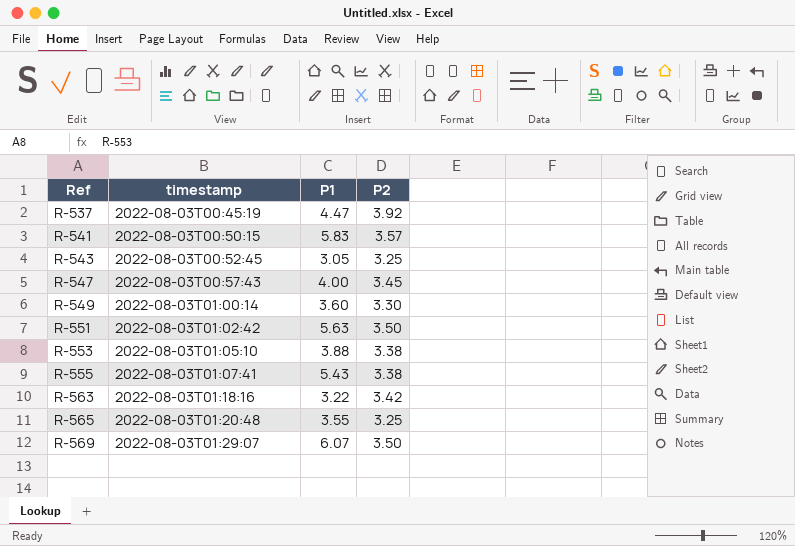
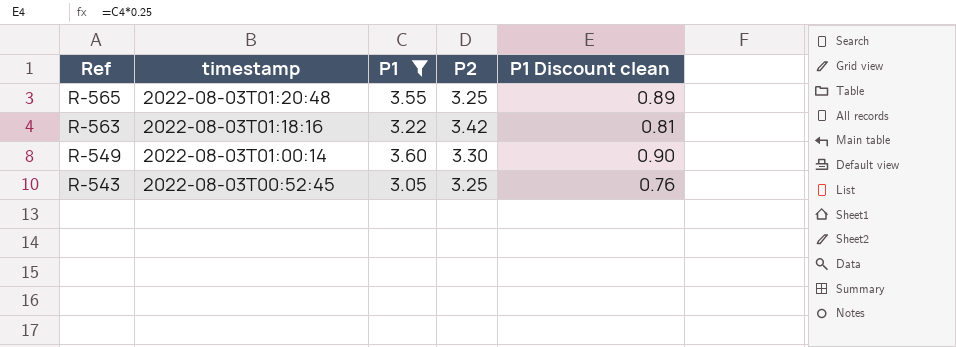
filter: none -> P1 <= 3.60
row order: Ref ascending -> Ref descending
column P1 Discount clean | formula: none -> [P1] * 0.25

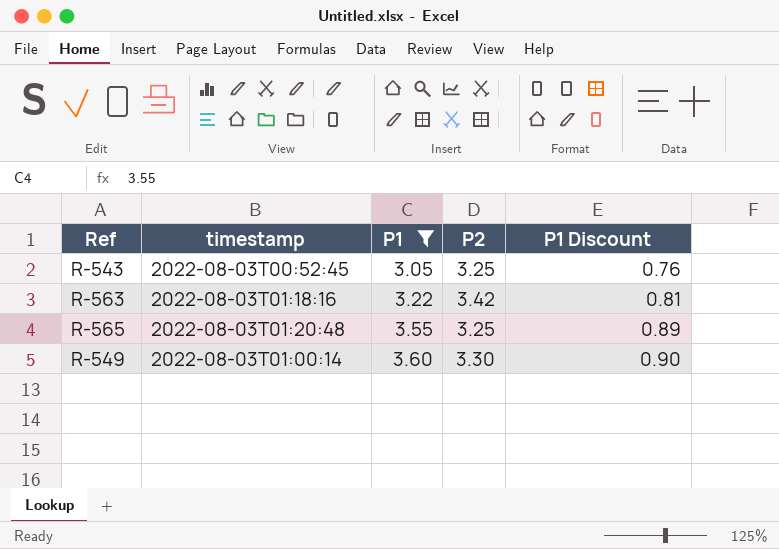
row order: Ref descending -> P1 ascending
column name: P1 Discount clean -> P1 Discount

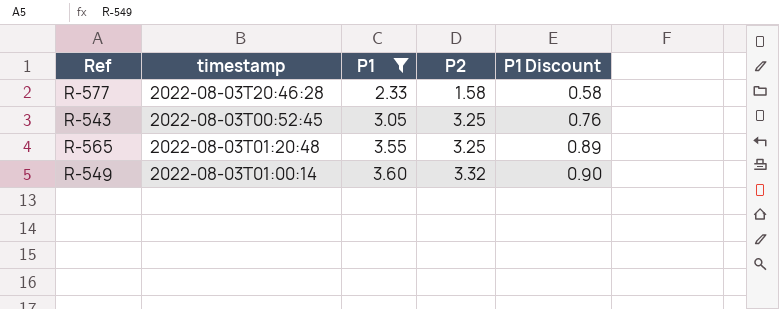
row R-563: 2022-08-03T01:18:16 | 3.22 | 3.42 | 0.81 -> none
row R-577: none -> 2022-08-03T20:46:28 | 2.33 | 1.58 | 0.58
R-549 | P2: 3.30 -> 3.32

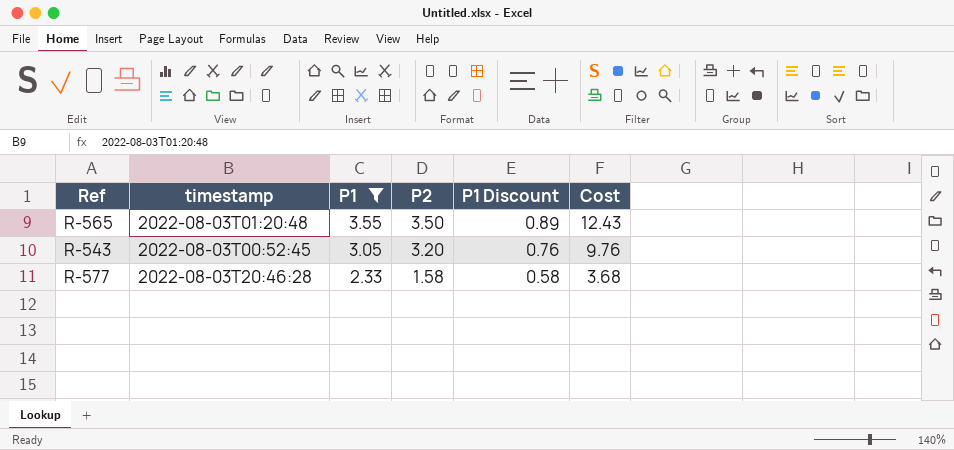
row order: P1 ascending -> P1 descending
column Cost | formula: none -> [P1] * [P2]
row R-549: 2022-08-03T01:00:14 | 3.60 | 3.32 | 0.90 -> none
R-565 | P2: 3.25 -> 3.50
R-543 | P2: 3.25 -> 3.20

